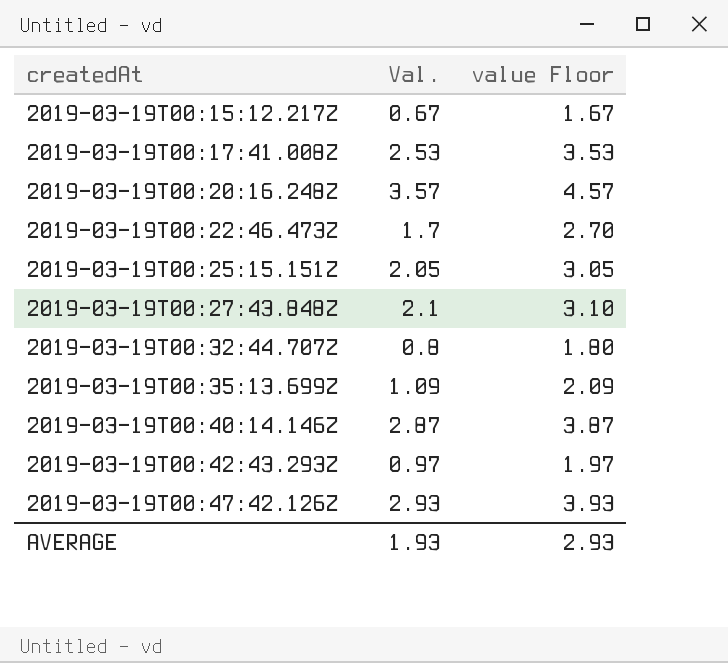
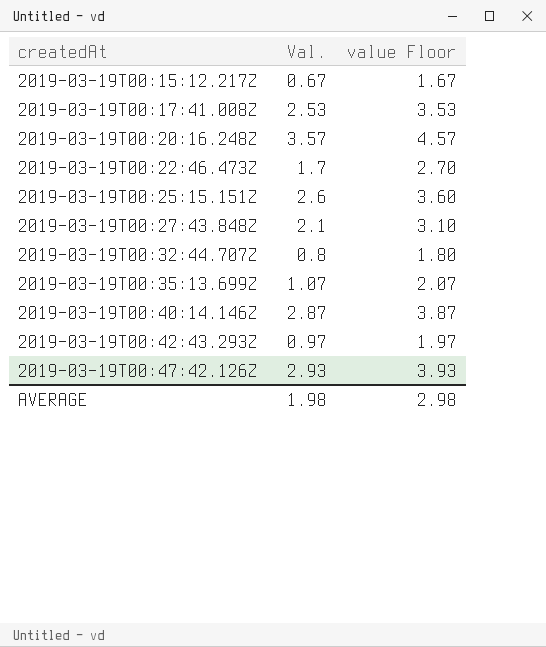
2019-03-19T00:25:15.151Z | Val.: 2.05 -> 2.6
2019-03-19T00:25:15.151Z | value Floor: 3.05 -> 3.60
2019-03-19T00:35:13.699Z | Val.: 1.09 -> 1.07
2019-03-19T00:35:13.699Z | value Floor: 2.09 -> 2.07
AVERAGE | Val.: 1.93 -> 1.98
AVERAGE | value Floor: 2.93 -> 2.98

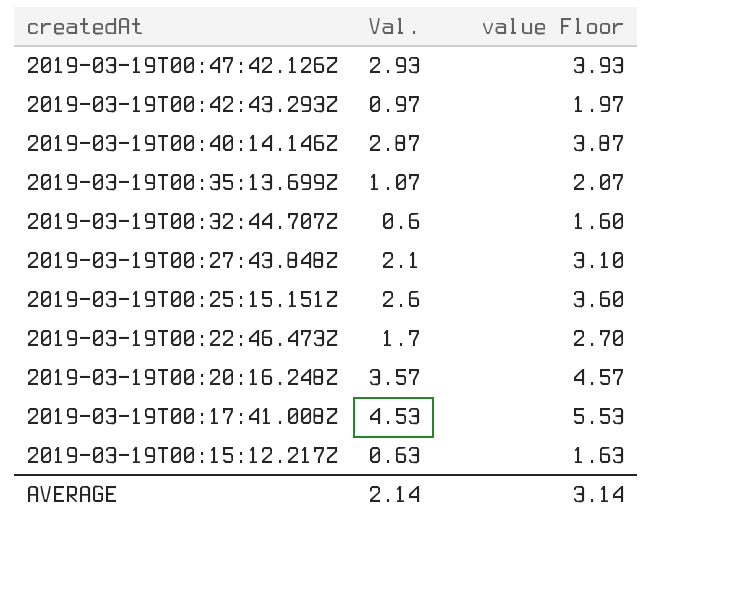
row order: createdAt ascending -> createdAt descending
2019-03-19T00:32:44.707Z | Val.: 0.8 -> 0.6
2019-03-19T00:32:44.707Z | value Floor: 1.80 -> 1.60
2019-03-19T00:17:41.008Z | Val.: 2.53 -> 4.53
2019-03-19T00:17:41.008Z | value Floor: 3.53 -> 5.53
2019-03-19T00:15:12.217Z | Val.: 0.67 -> 0.63
2019-03-19T00:15:12.217Z | value Floor: 1.67 -> 1.63
AVERAGE | Val.: 1.98 -> 2.14
AVERAGE | value Floor: 2.98 -> 3.14

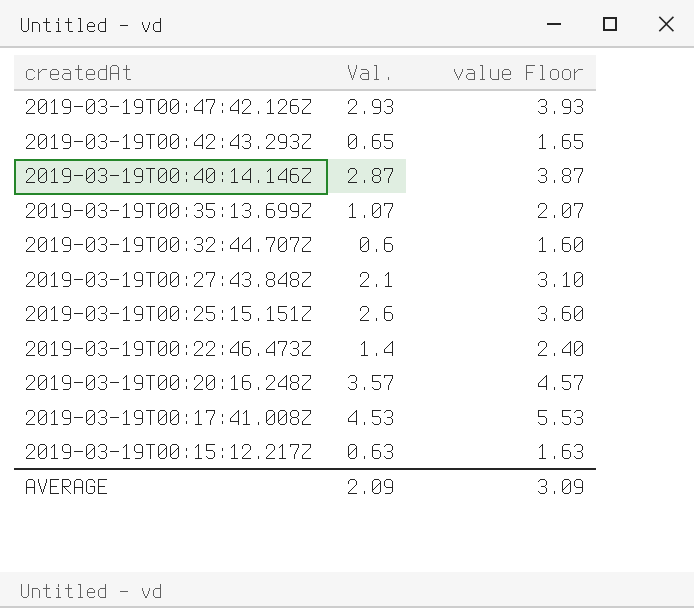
2019-03-19T00:42:43.293Z | Val.: 0.97 -> 0.65
2019-03-19T00:42:43.293Z | value Floor: 1.97 -> 1.65
2019-03-19T00:22:46.473Z | Val.: 1.7 -> 1.4
2019-03-19T00:22:46.473Z | value Floor: 2.70 -> 2.40
AVERAGE | Val.: 2.14 -> 2.09
AVERAGE | value Floor: 3.14 -> 3.09

